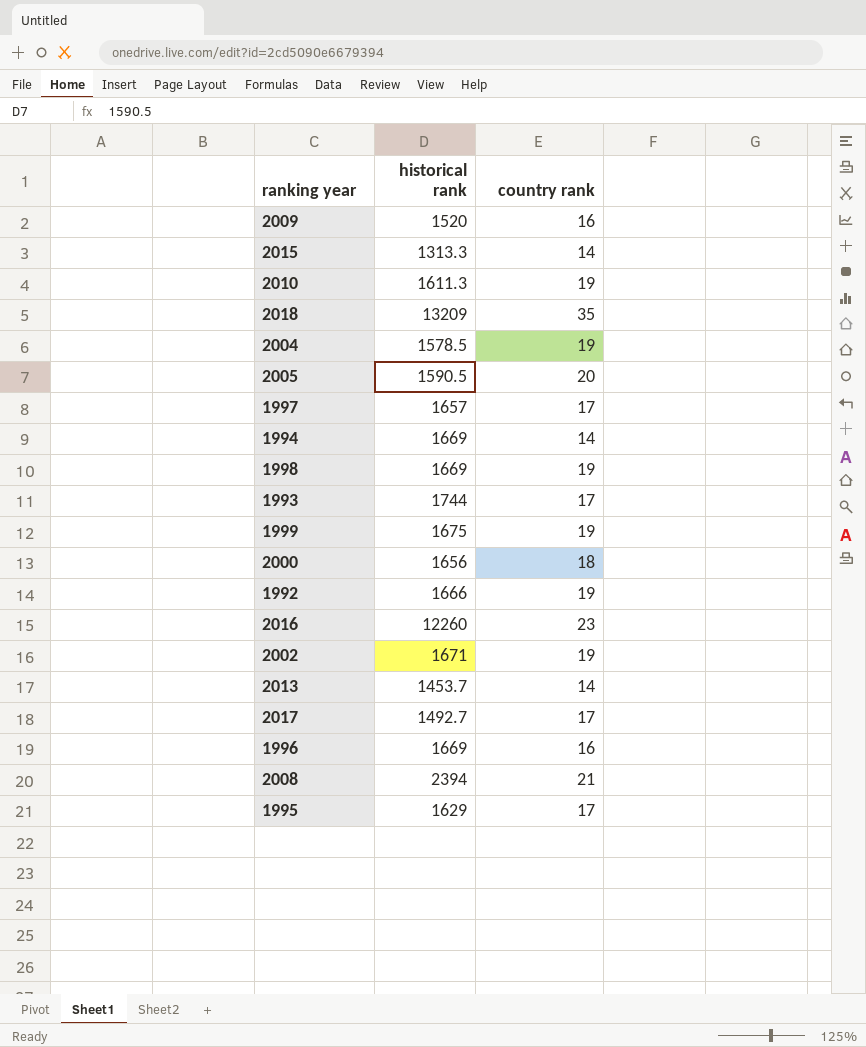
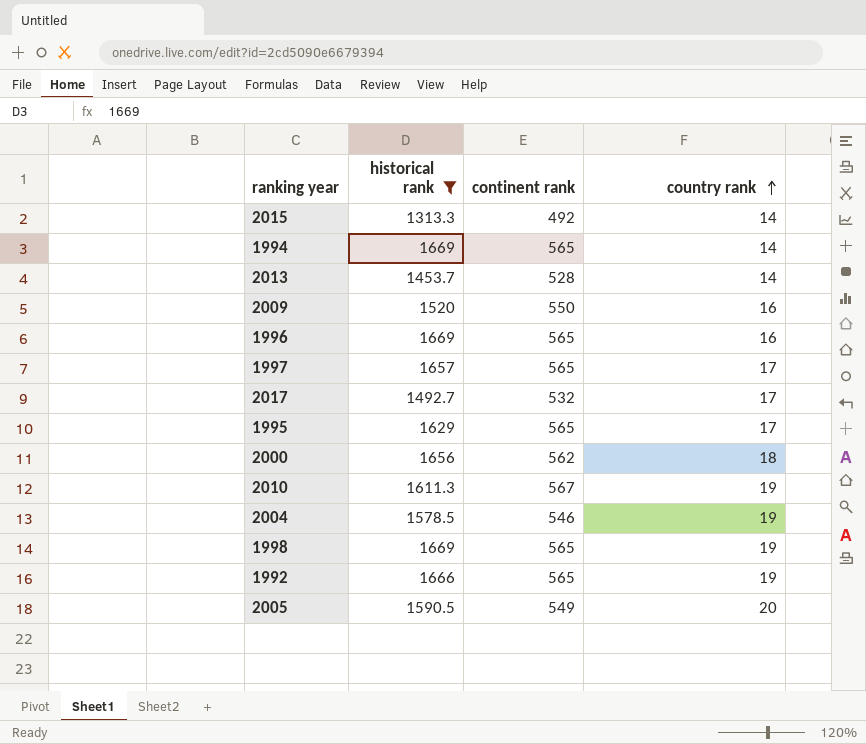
filter: none -> historical rank <= 1669
row order: none -> country rank ascending
column continent rank | position: none -> 3

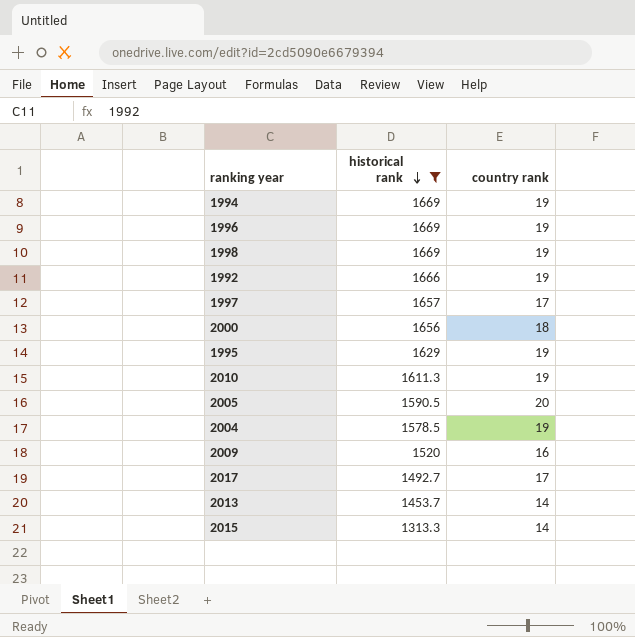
row order: country rank ascending -> historical rank descending
column continent rank | position: 3 -> none
1994 | country rank: 14 -> 19
1996 | country rank: 16 -> 19
1995 | country rank: 17 -> 19

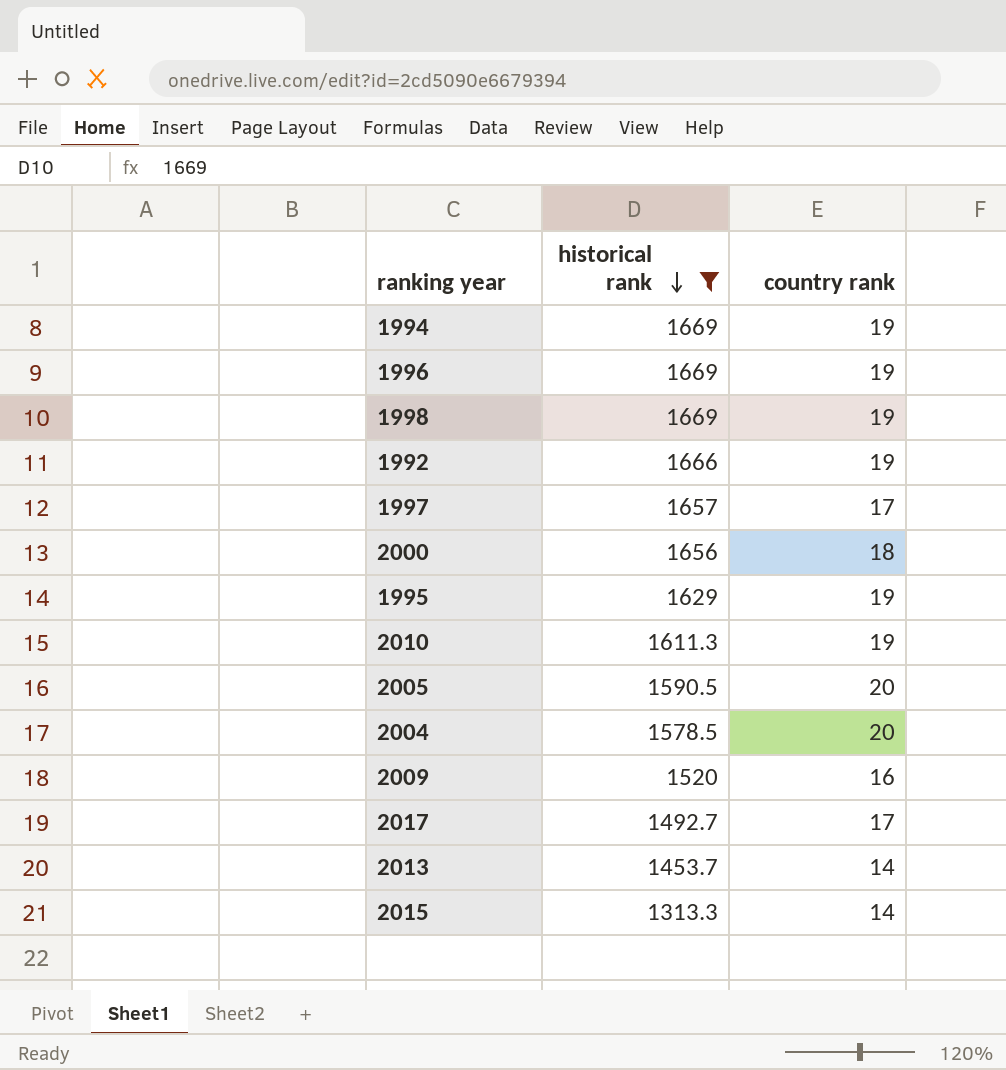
2004 | country rank: 19 -> 20

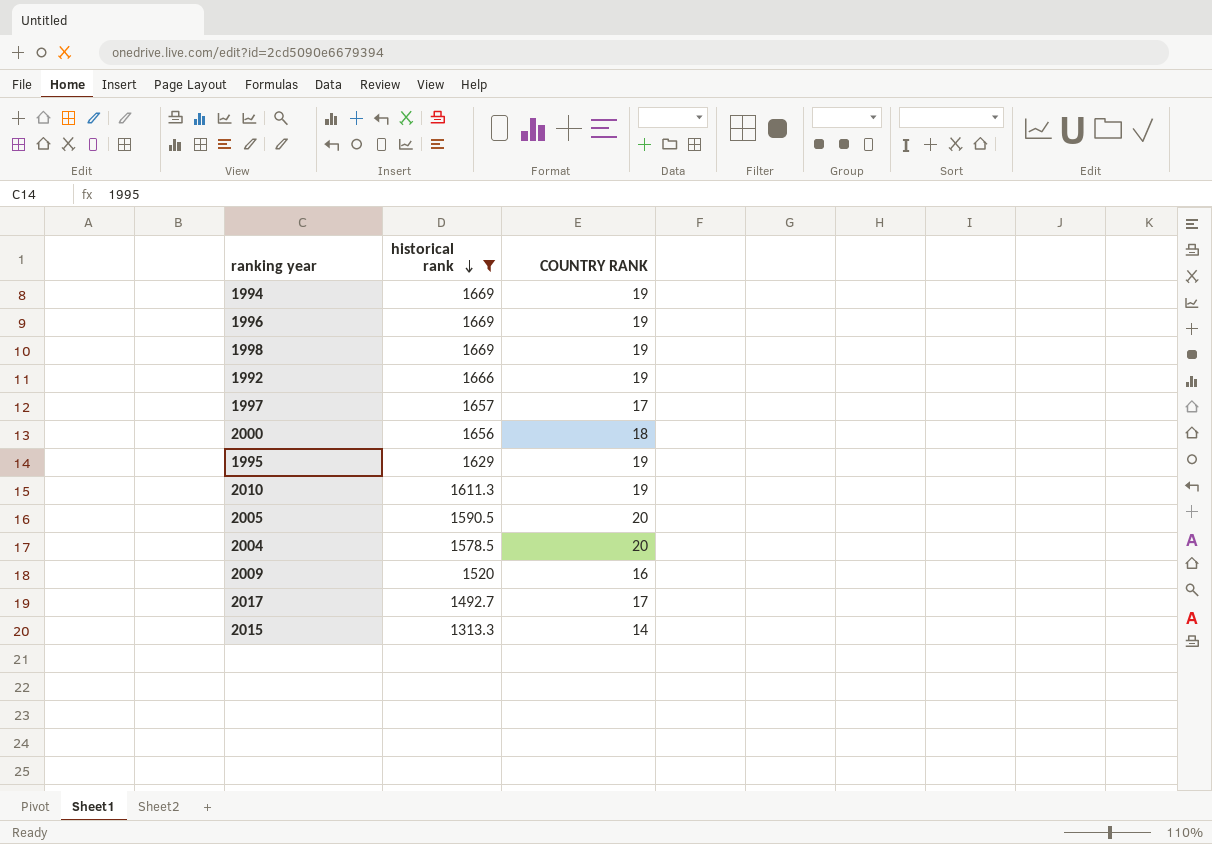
column name: country rank -> COUNTRY RANK
row 2013: 1453.7 | 14 -> none

